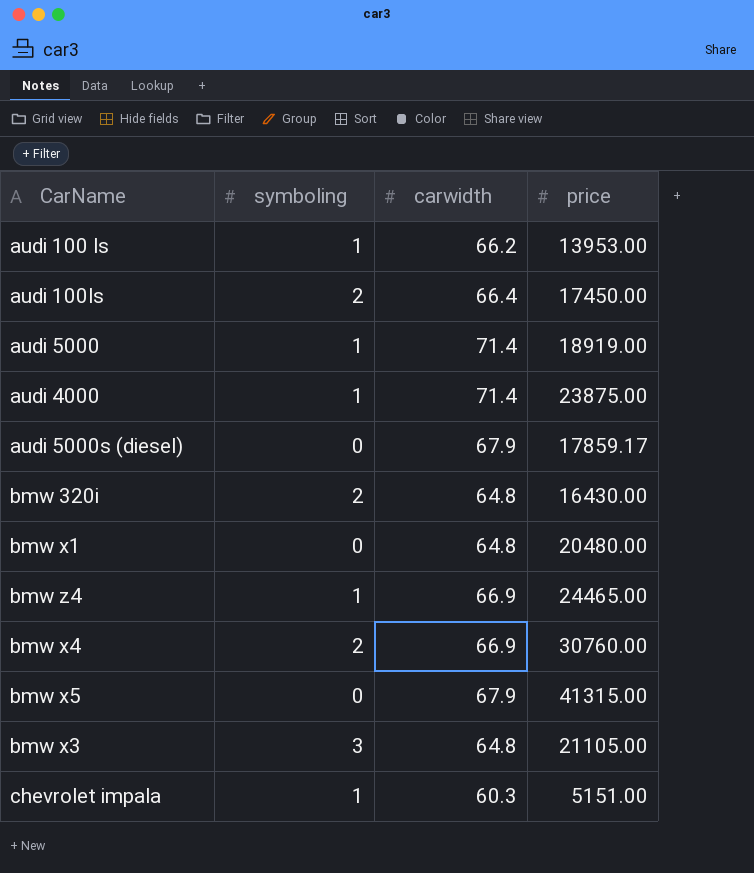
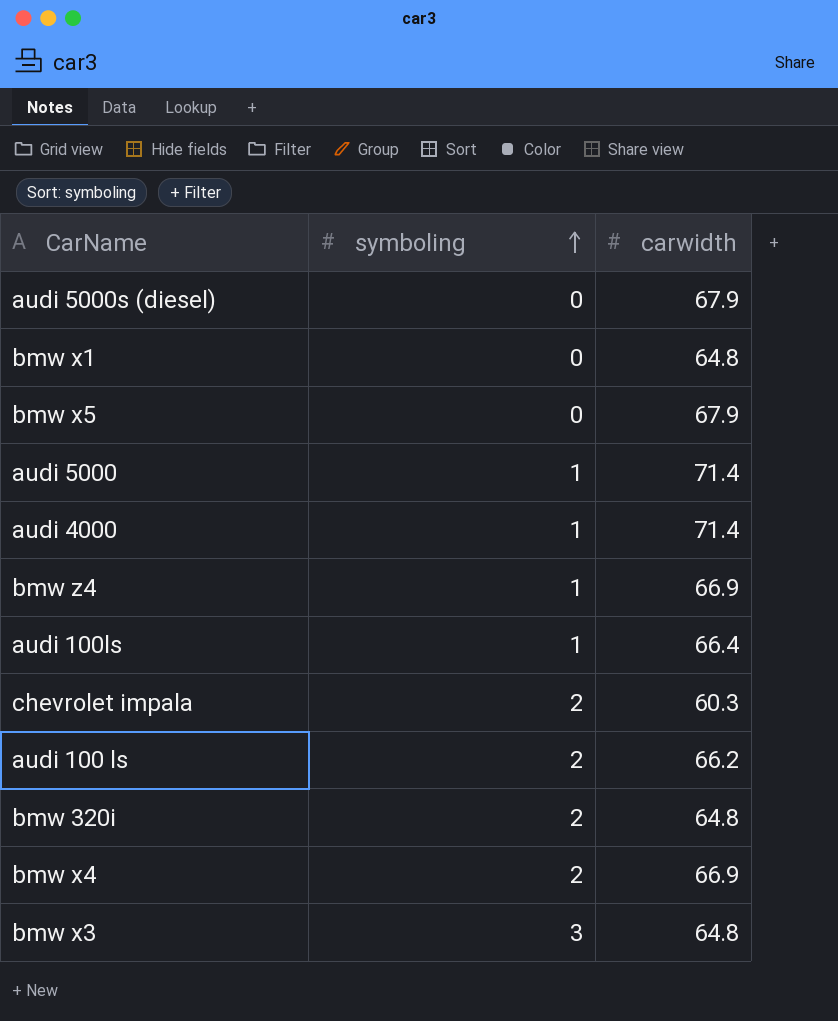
row order: none -> symboling ascending
column price | position: 4 -> none
audi 100ls | symboling: 2 -> 1
chevrolet impala | symboling: 1 -> 2
audi 100 ls | symboling: 1 -> 2

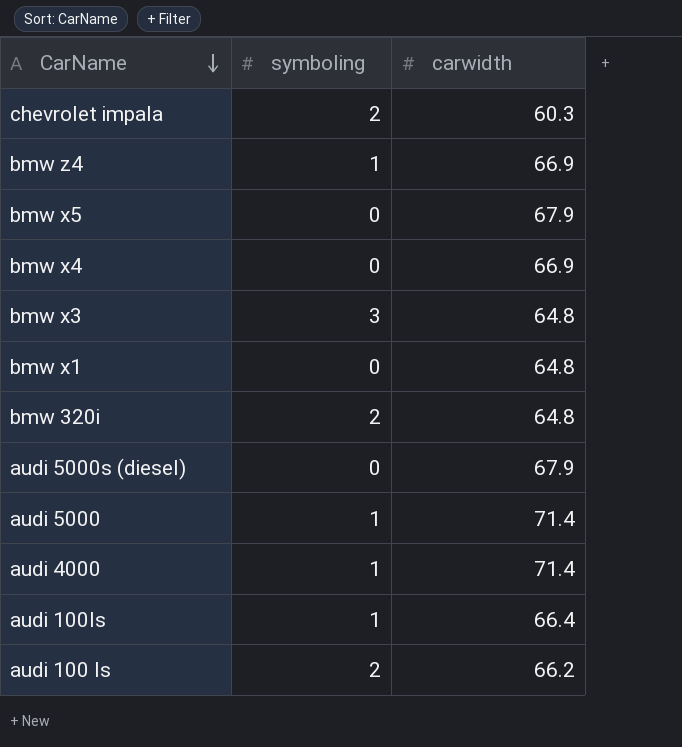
row order: symboling ascending -> CarName descending
bmw x4 | symboling: 2 -> 0

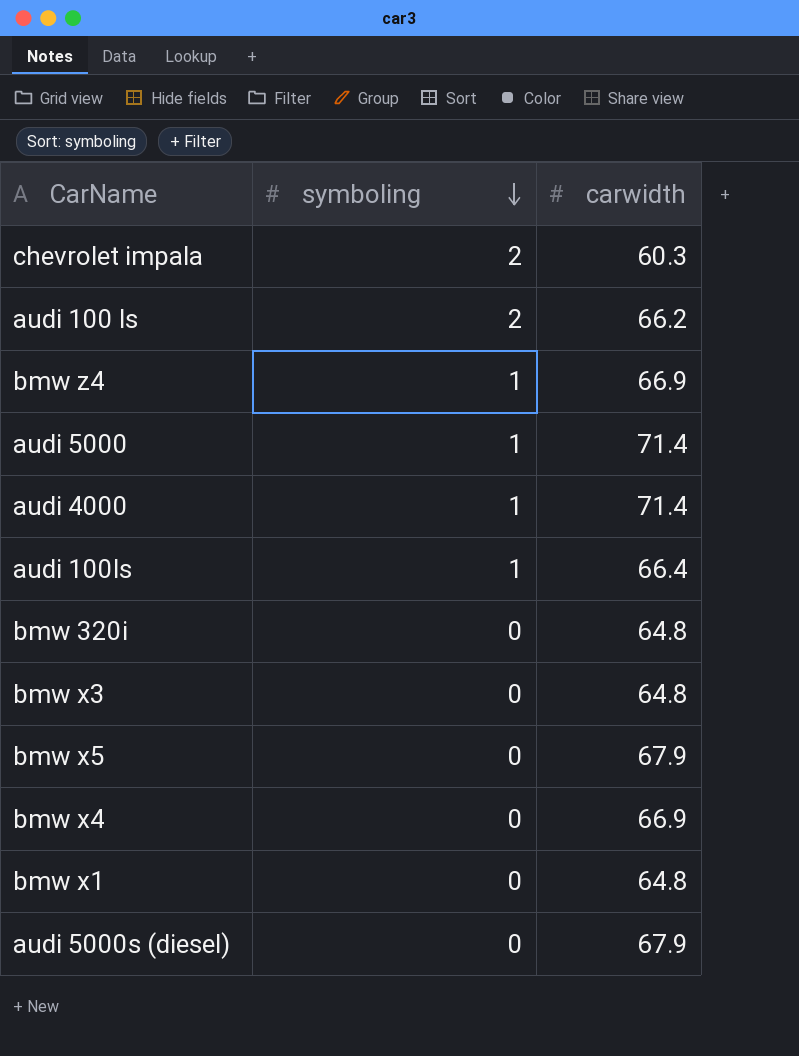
row order: CarName descending -> symboling descending
bmw 320i | symboling: 2 -> 0
bmw x3 | symboling: 3 -> 0

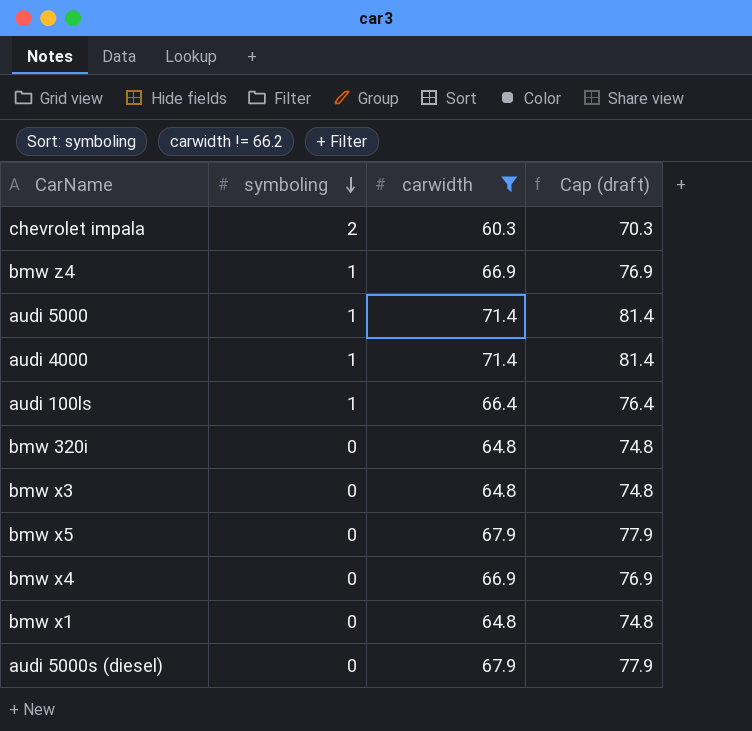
filter: none -> carwidth != 66.2
column Cap (draft) | formula: none -> [carwidth] + 10

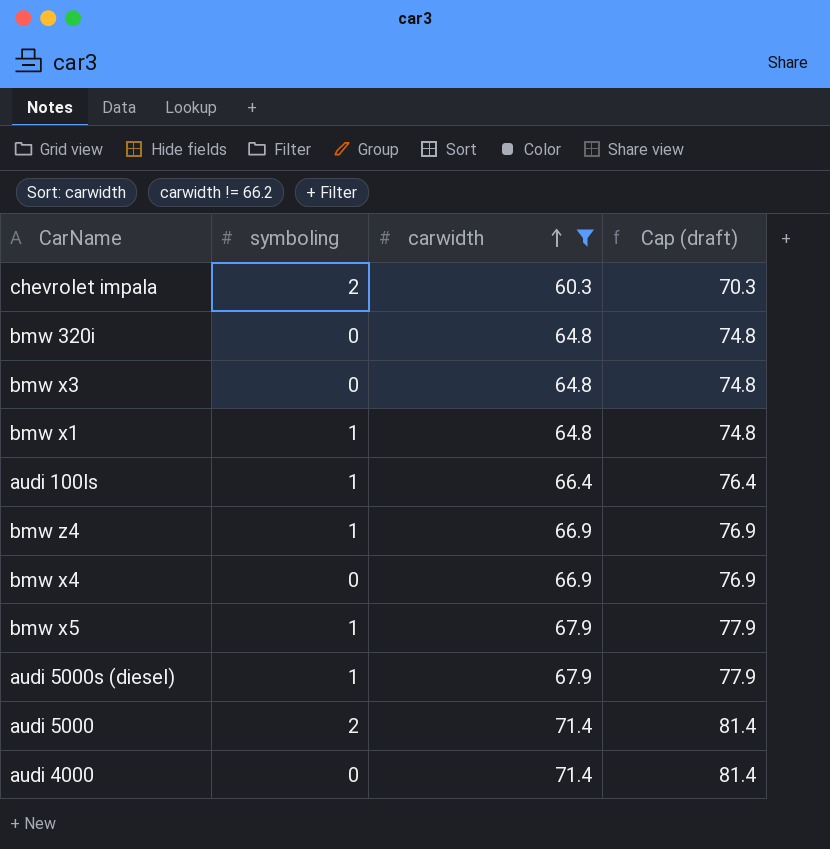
row order: symboling descending -> carwidth ascending
bmw x1 | symboling: 0 -> 1
bmw x5 | symboling: 0 -> 1
audi 5000s (diesel) | symboling: 0 -> 1
audi 5000 | symboling: 1 -> 2
audi 4000 | symboling: 1 -> 0

